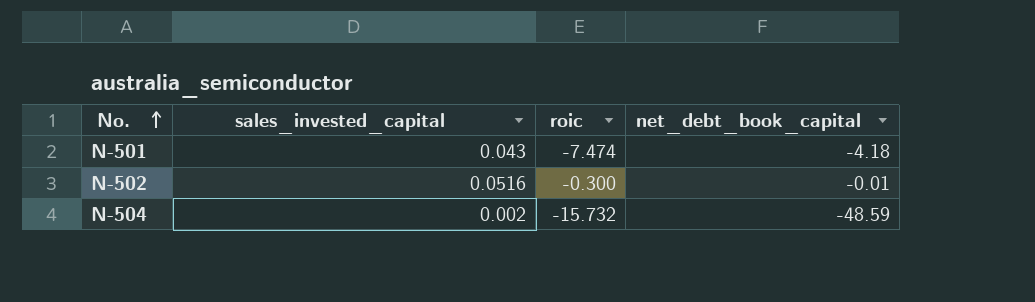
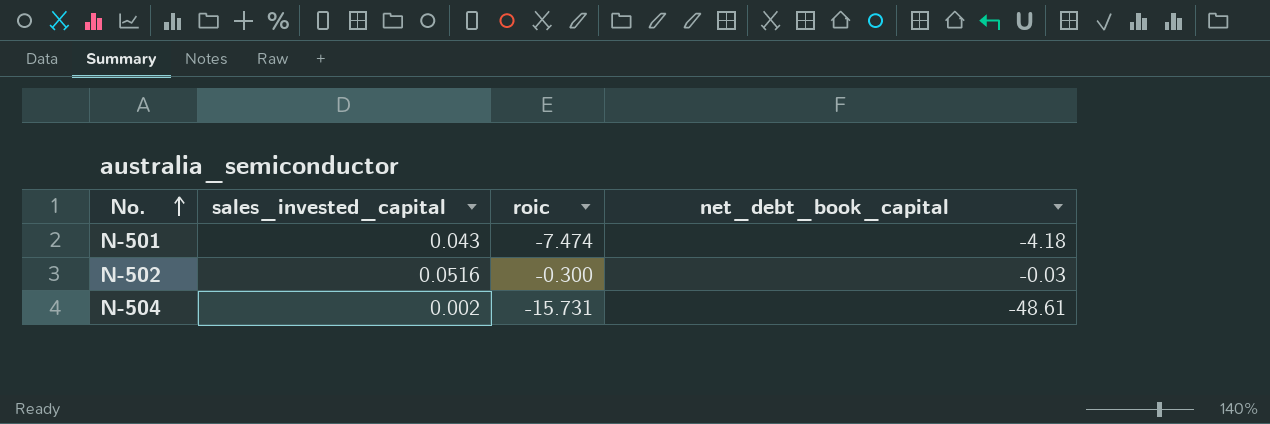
N-502 | net_debt_book_capital: -0.01 -> -0.03
N-504 | roic: -15.732 -> -15.731
N-504 | net_debt_book_capital: -48.59 -> -48.61

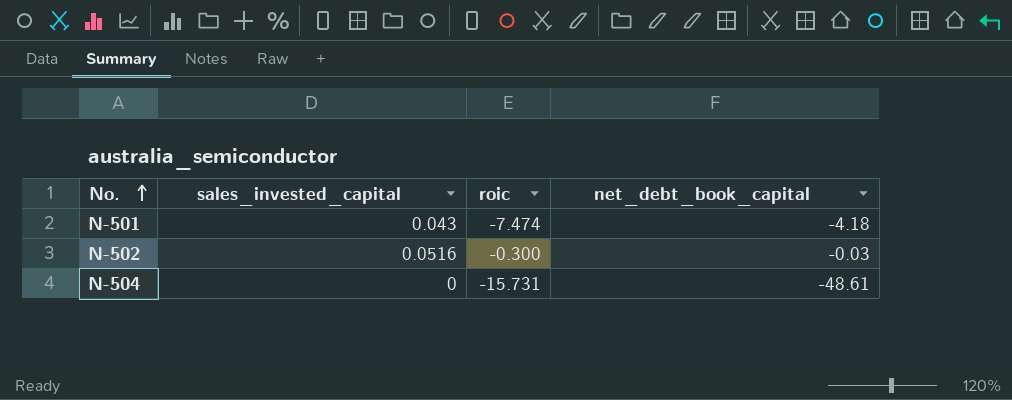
N-504 | sales_invested_capital: 0.002 -> 0

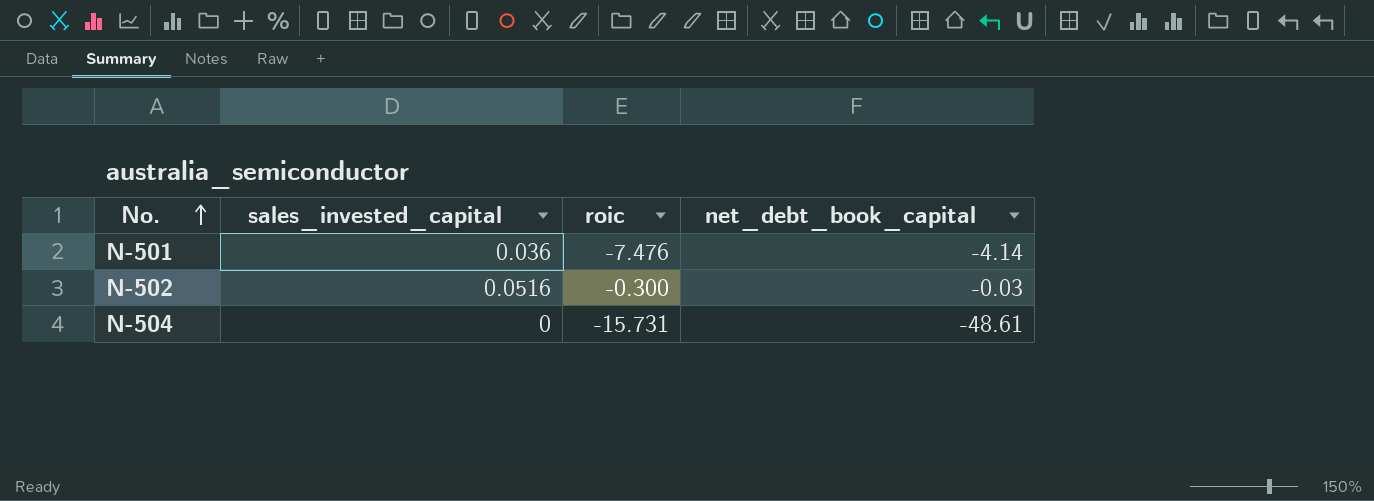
N-501 | sales_invested_capital: 0.043 -> 0.036
N-501 | roic: -7.474 -> -7.476
N-501 | net_debt_book_capital: -4.18 -> -4.14

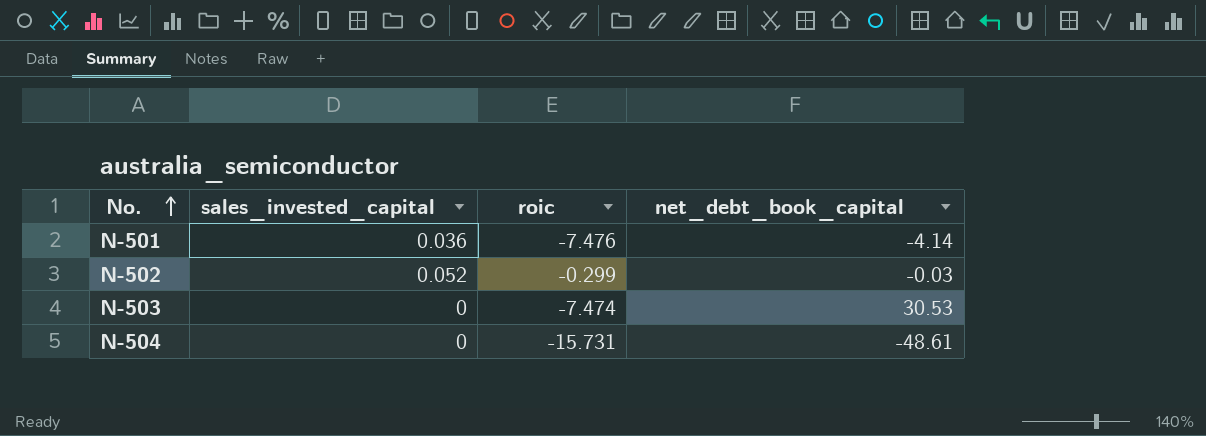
N-502 | sales_invested_capital: 0.0516 -> 0.052
N-502 | roic: -0.300 -> -0.299
row N-503: none -> 0 | -7.474 | 30.53

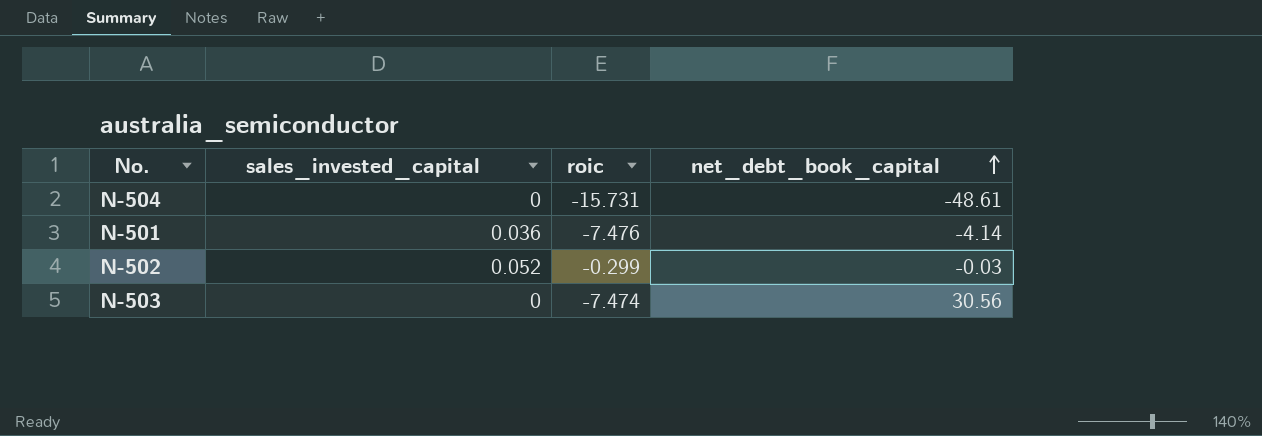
row order: No. ascending -> net_debt_book_capital ascending
N-503 | net_debt_book_capital: 30.53 -> 30.56

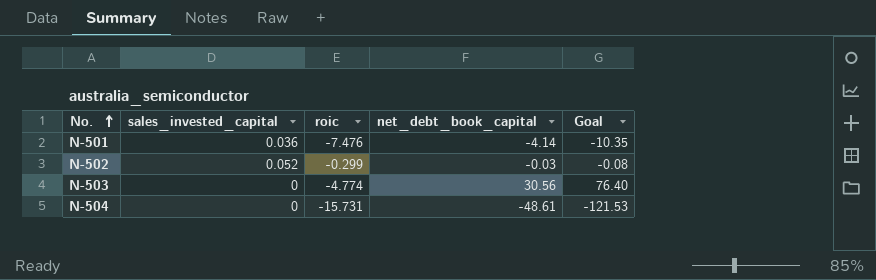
row order: net_debt_book_capital ascending -> No. ascending
column Goal | formula: none -> [net_debt_book_capital] * 2.5
N-503 | roic: -7.474 -> -4.774

